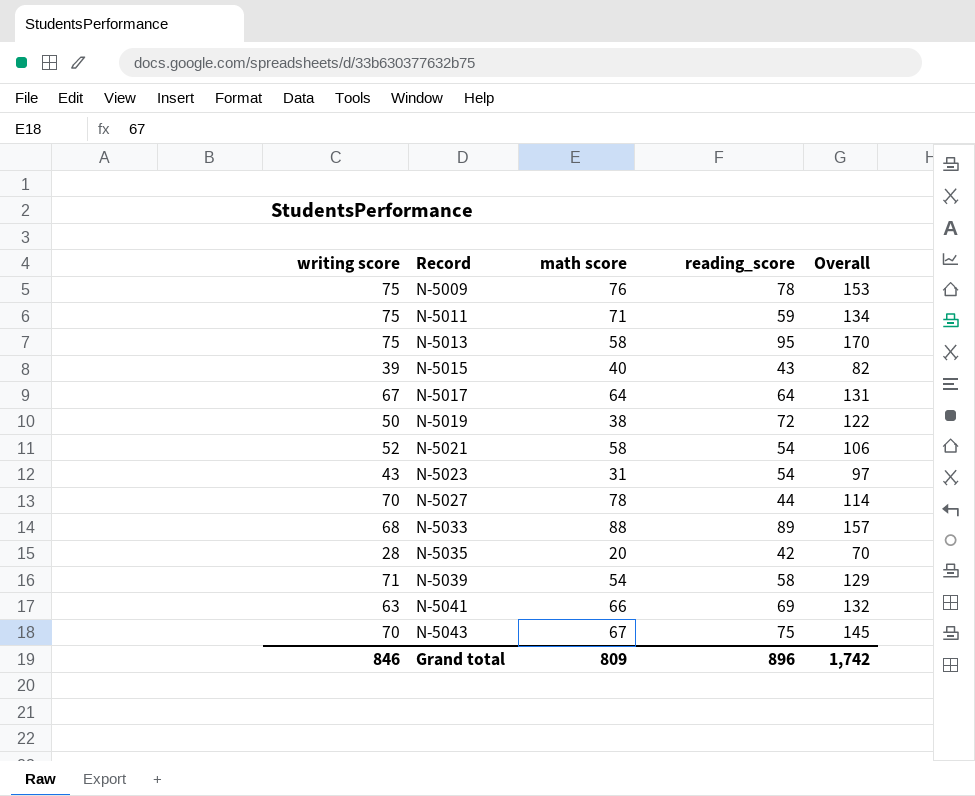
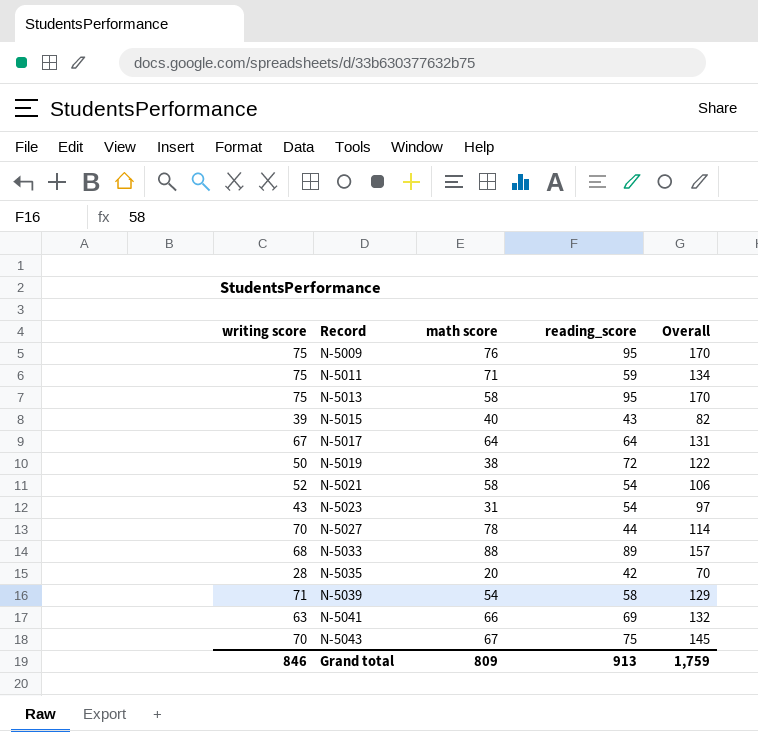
N-5009 | reading_score: 78 -> 95
N-5009 | Overall: 153 -> 170
Grand total | reading_score: 896 -> 913
Grand total | Overall: 1,742 -> 1,759

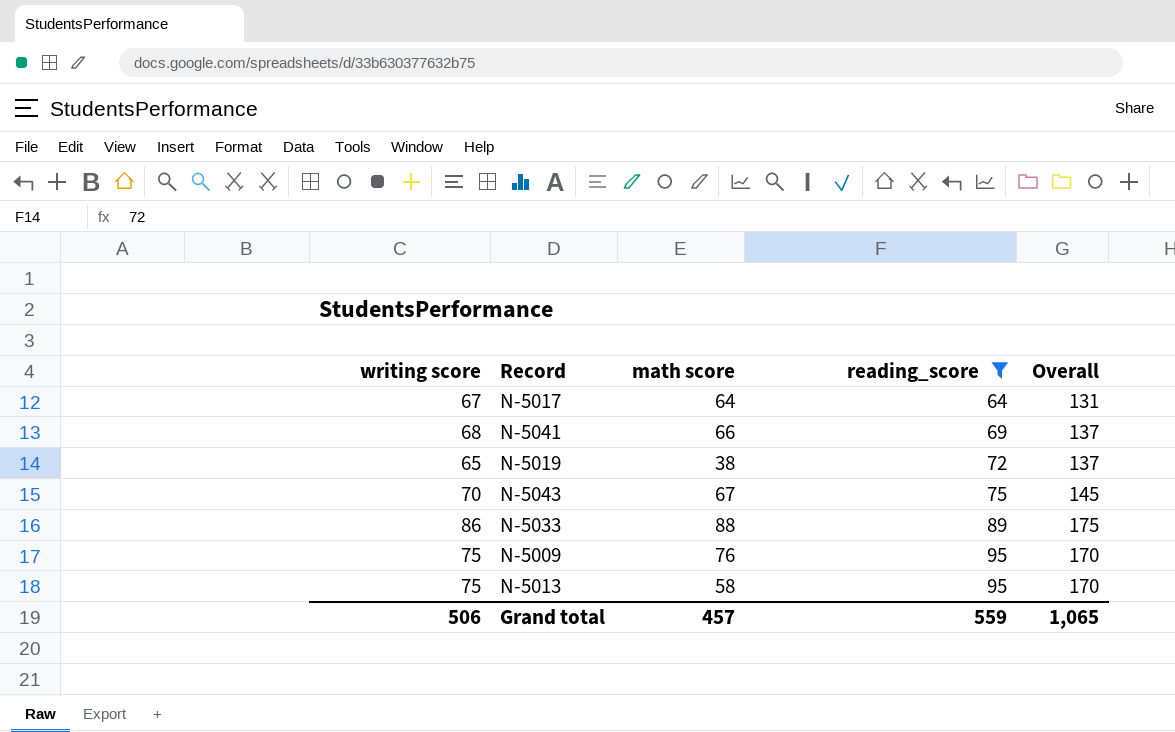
filter: none -> reading_score >= 64
row order: Record ascending -> reading_score ascending
N-5041 | writing score: 63 -> 68
N-5041 | Overall: 132 -> 137
N-5019 | writing score: 50 -> 65
N-5019 | Overall: 122 -> 137
N-5033 | writing score: 68 -> 86
N-5033 | Overall: 157 -> 175
Grand total | writing score: 846 -> 506
Grand total | math score: 809 -> 457
Grand total | reading_score: 913 -> 559
Grand total | Overall: 1,759 -> 1,065

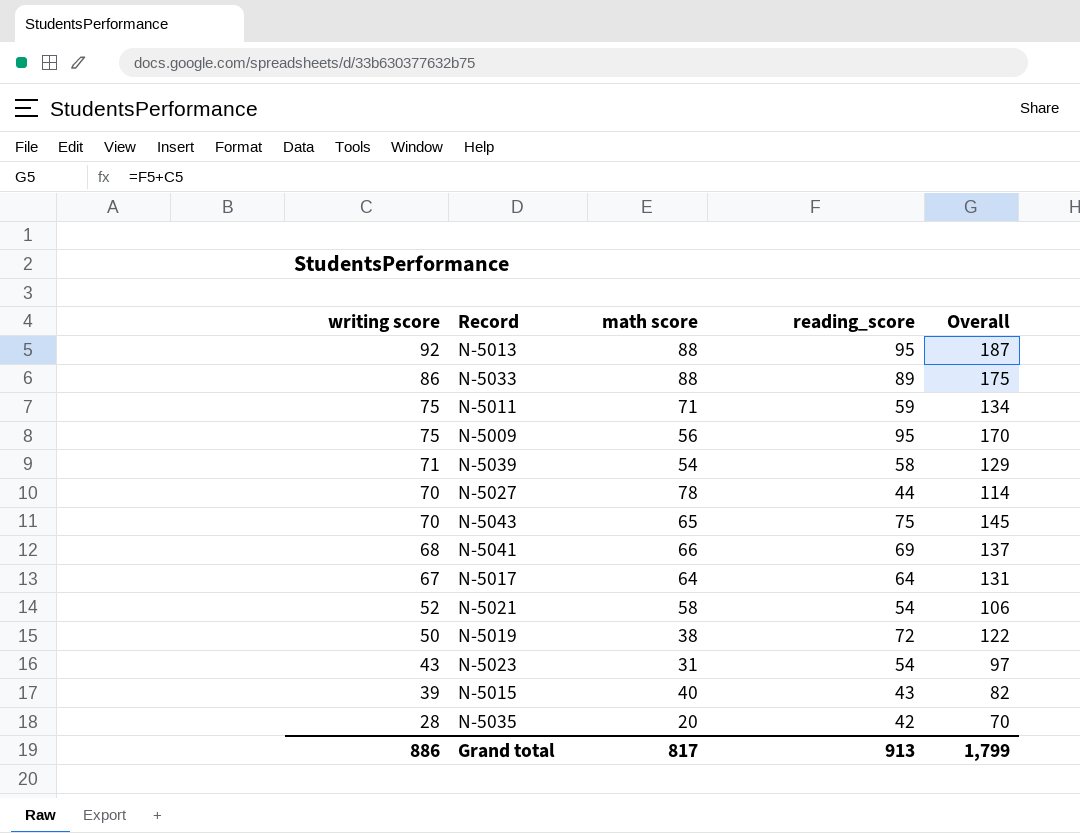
filter: reading_score >= 64 -> none
row order: reading_score ascending -> writing score descending
N-5013 | writing score: 75 -> 92
N-5013 | math score: 58 -> 88
N-5013 | Overall: 170 -> 187
N-5009 | math score: 76 -> 56
N-5043 | math score: 67 -> 65
N-5019 | writing score: 65 -> 50
N-5019 | Overall: 137 -> 122
Grand total | writing score: 506 -> 886
Grand total | math score: 457 -> 817
Grand total | reading_score: 559 -> 913
Grand total | Overall: 1,065 -> 1,799

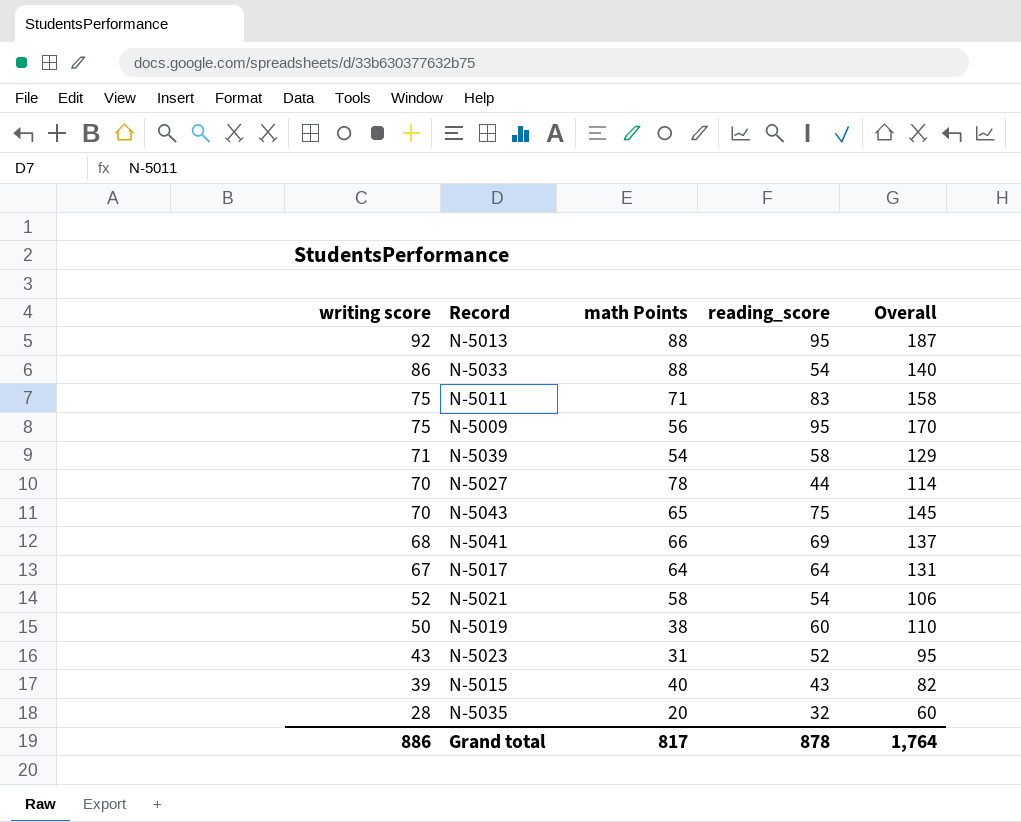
column name: math score -> math Points
N-5033 | reading_score: 89 -> 54
N-5033 | Overall: 175 -> 140
N-5011 | reading_score: 59 -> 83
N-5011 | Overall: 134 -> 158
N-5019 | reading_score: 72 -> 60
N-5019 | Overall: 122 -> 110
N-5023 | reading_score: 54 -> 52
N-5023 | Overall: 97 -> 95
N-5035 | reading_score: 42 -> 32
N-5035 | Overall: 70 -> 60
Grand total | reading_score: 913 -> 878
Grand total | Overall: 1,799 -> 1,764

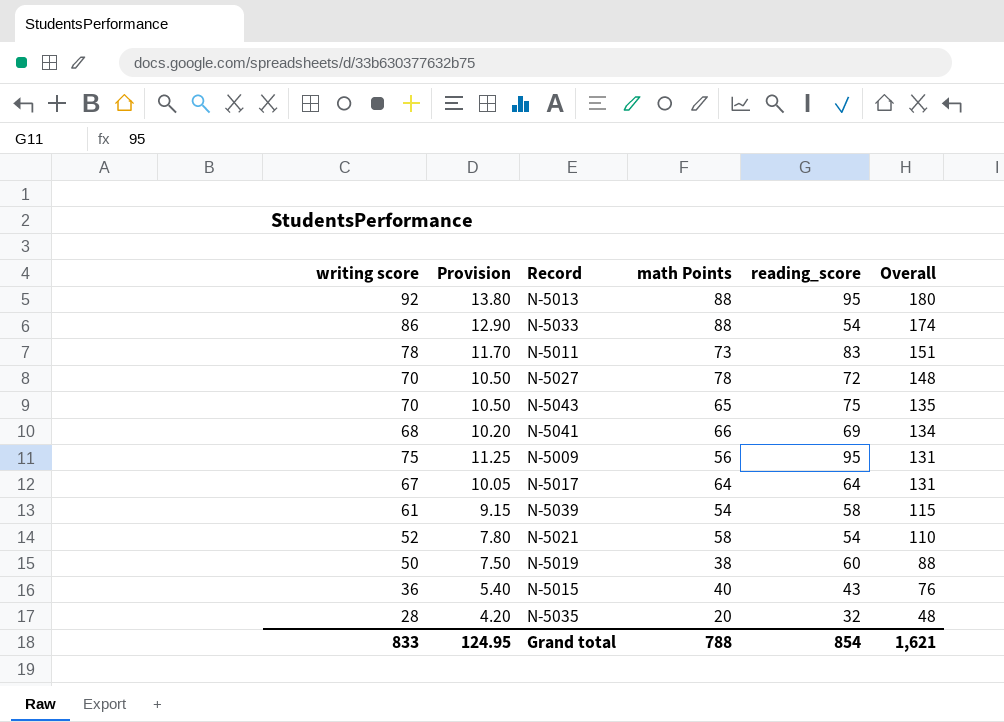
row order: writing score descending -> Overall descending
column Provision | formula: none -> [writing score] * 0.15
column Overall | formula: [writing score] + [reading_score] -> [writing score] + [math Points]
row N-5023: 43 | 31 | 52 | 95 -> none
N-5011 | writing score: 75 -> 78
N-5011 | math Points: 71 -> 73
N-5027 | reading_score: 44 -> 72
N-5039 | writing score: 71 -> 61
N-5015 | writing score: 39 -> 36
Grand total | writing score: 886 -> 833
Grand total | math Points: 817 -> 788
Grand total | reading_score: 878 -> 854
Grand total | Overall: 1,764 -> 1,621

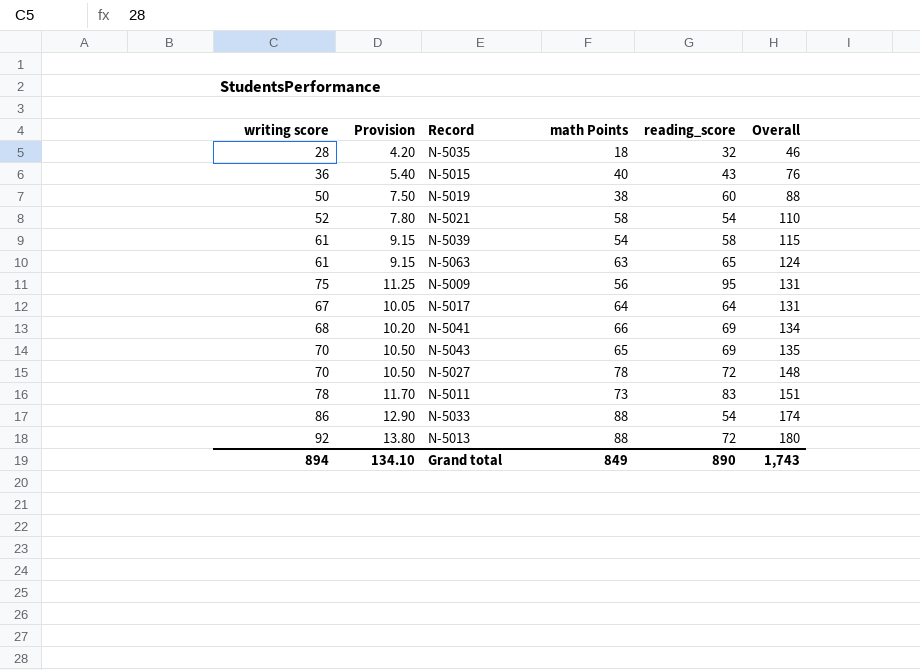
row order: Overall descending -> Overall ascending
N-5035 | math Points: 20 -> 18
N-5035 | Overall: 48 -> 46
row N-5063: none -> 61 | 9.15 | 63 | 65 | 124
N-5043 | reading_score: 75 -> 69
N-5013 | reading_score: 95 -> 72
Grand total | writing score: 833 -> 894
Grand total | Provision: 124.95 -> 134.10
Grand total | math Points: 788 -> 849
Grand total | reading_score: 854 -> 890
Grand total | Overall: 1,621 -> 1,743

